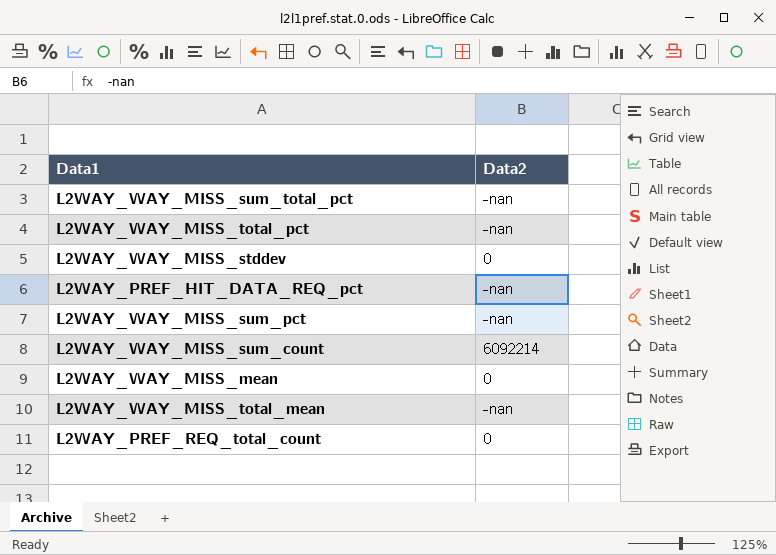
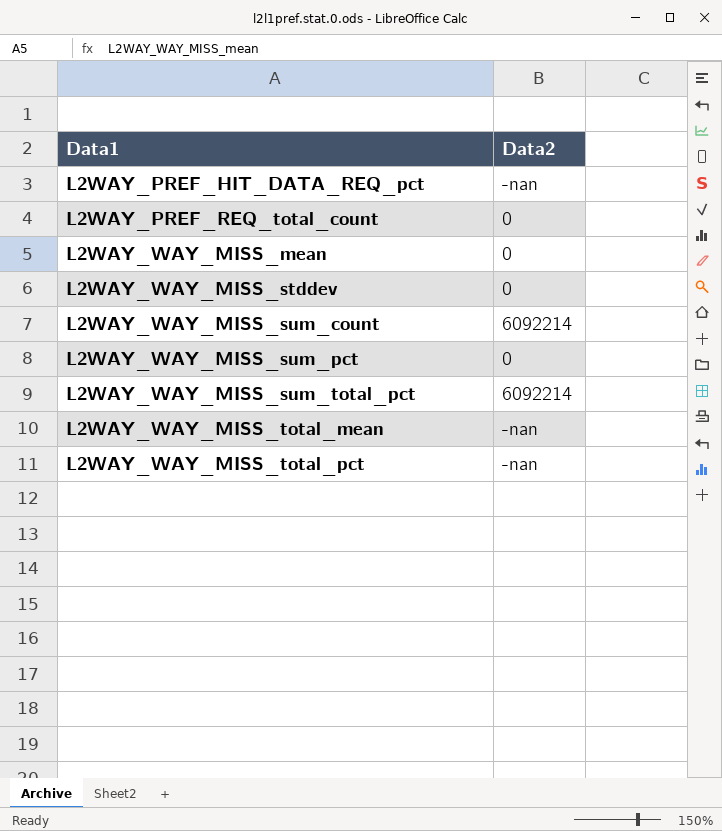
row order: none -> Data1 ascending
L2WAY_WAY_MISS_sum_pct | Data2: -nan -> 0
L2WAY_WAY_MISS_sum_total_pct | Data2: -nan -> 6092214

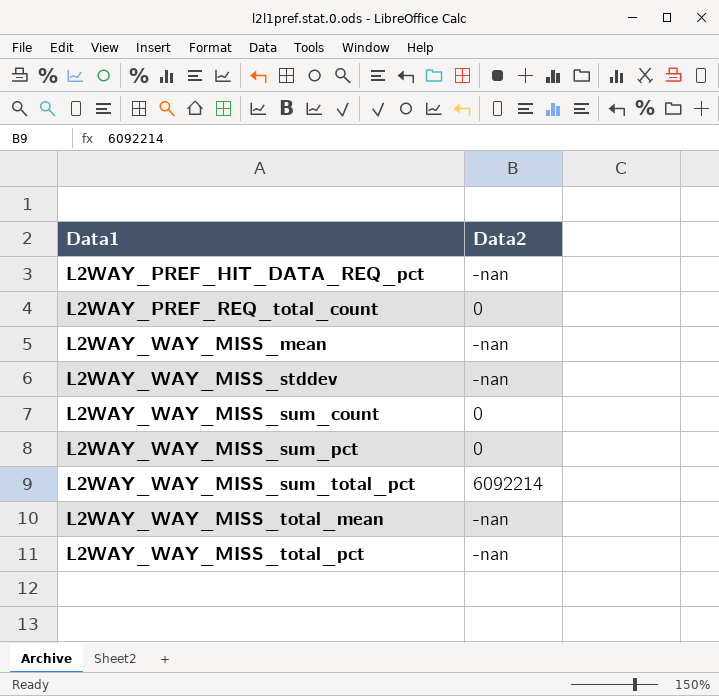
L2WAY_WAY_MISS_mean | Data2: 0 -> -nan
L2WAY_WAY_MISS_stddev | Data2: 0 -> -nan
L2WAY_WAY_MISS_sum_count | Data2: 6092214 -> 0

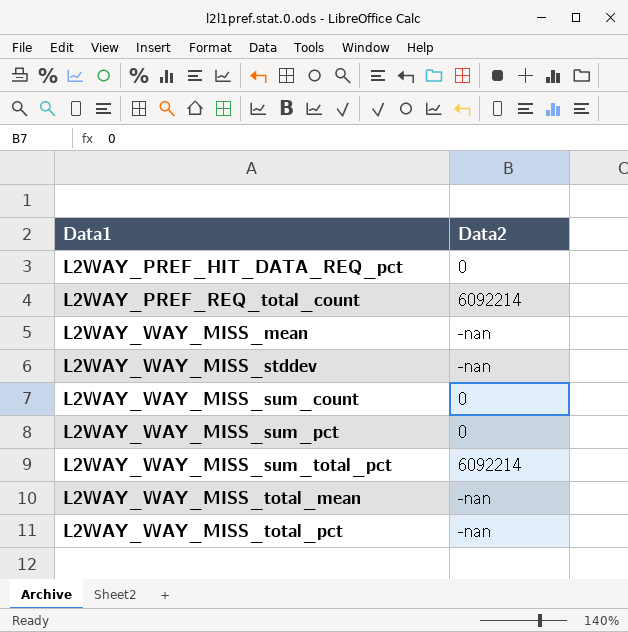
L2WAY_PREF_HIT_DATA_REQ_pct | Data2: -nan -> 0
L2WAY_PREF_REQ_total_count | Data2: 0 -> 6092214

